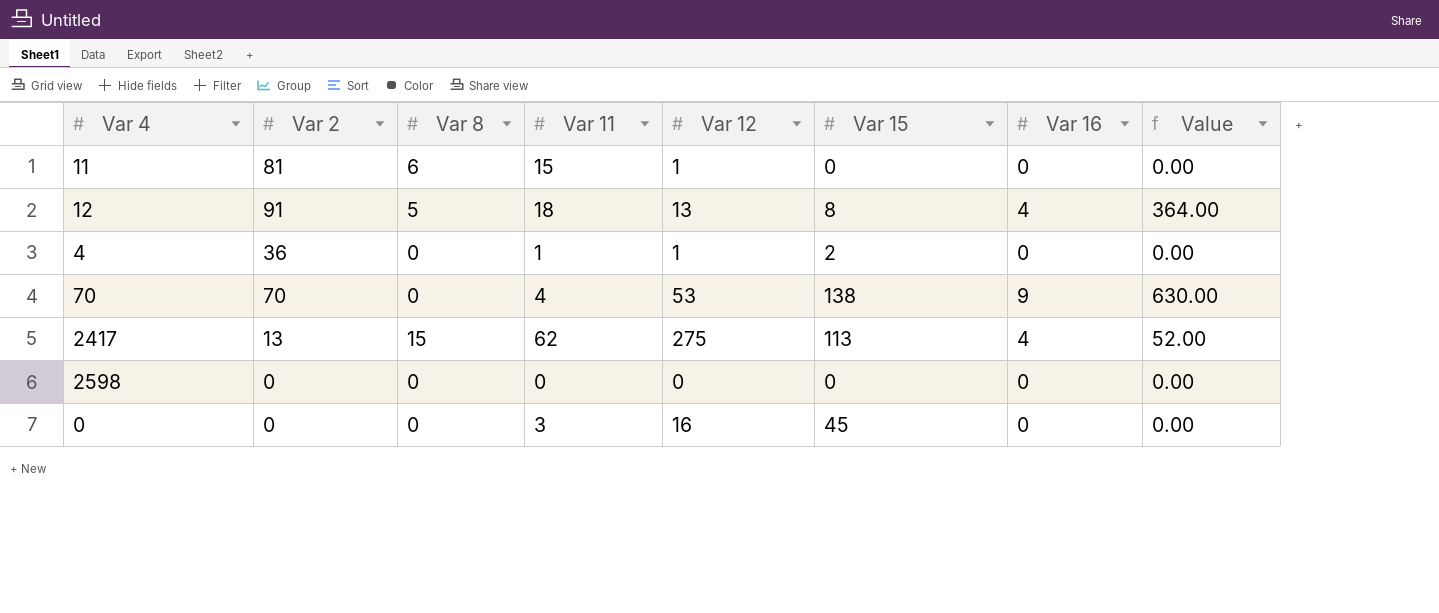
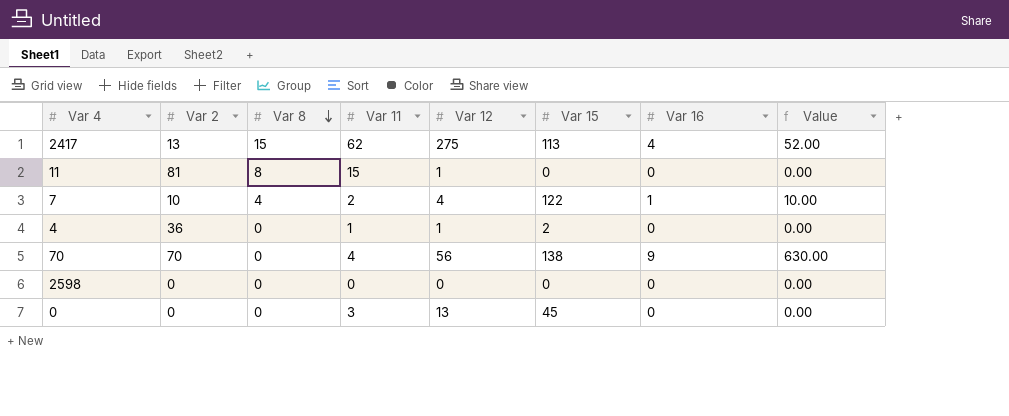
row order: none -> Var 8 descending
row 12: 91 | 5 | 18 | 13 | 8 | 4 | 364.00 -> none
11 | Var 8: 6 -> 8
row 7: none -> 10 | 4 | 2 | 4 | 122 | 1 | 10.00
70 | Var 12: 53 -> 56
0 | Var 12: 16 -> 13

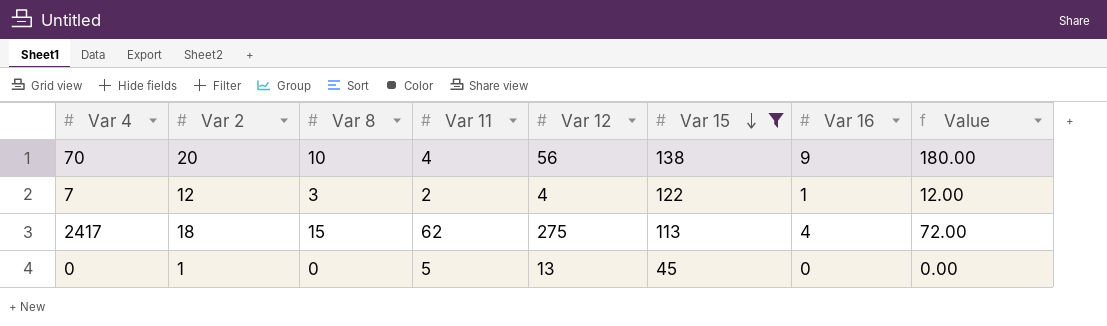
filter: none -> Var 15 >= 45
row order: Var 8 descending -> Var 15 descending
70 | Var 2: 70 -> 20
70 | Var 8: 0 -> 10
70 | Value: 630.00 -> 180.00
7 | Var 2: 10 -> 12
7 | Var 8: 4 -> 3
7 | Value: 10.00 -> 12.00
2417 | Var 2: 13 -> 18
2417 | Value: 52.00 -> 72.00
0 | Var 2: 0 -> 1
0 | Var 11: 3 -> 5

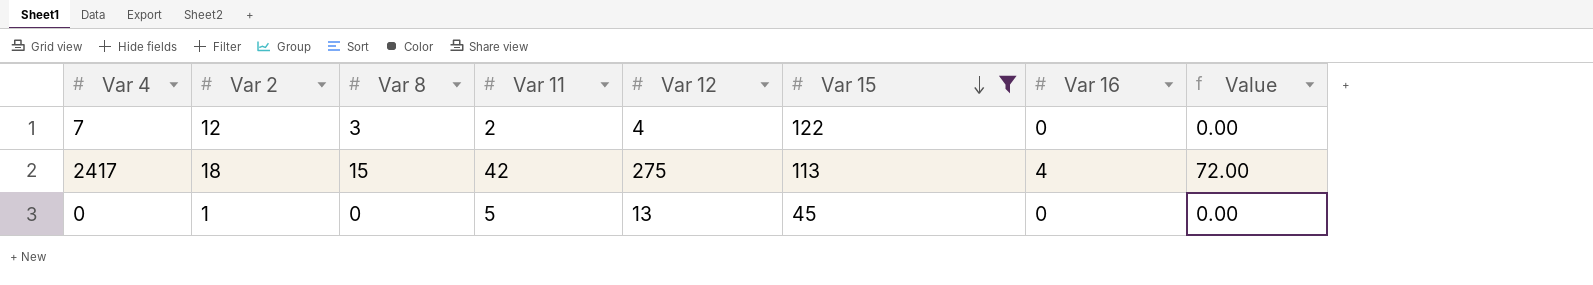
row 70: 20 | 10 | 4 | 56 | 138 | 9 | 180.00 -> none
7 | Var 16: 1 -> 0
7 | Value: 12.00 -> 0.00
2417 | Var 11: 62 -> 42

